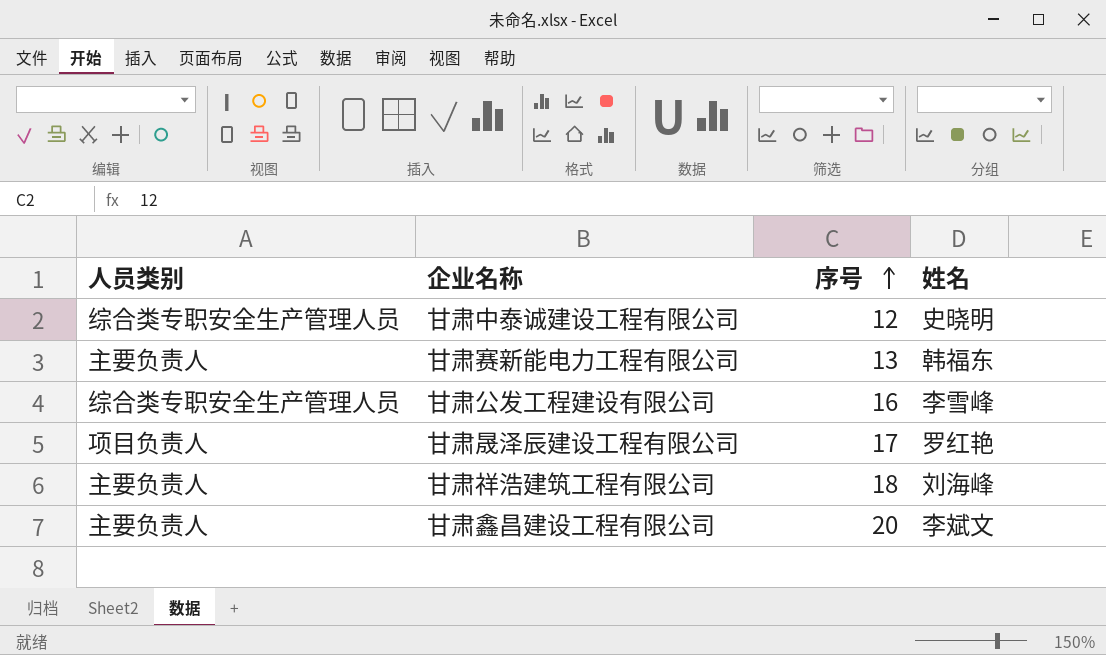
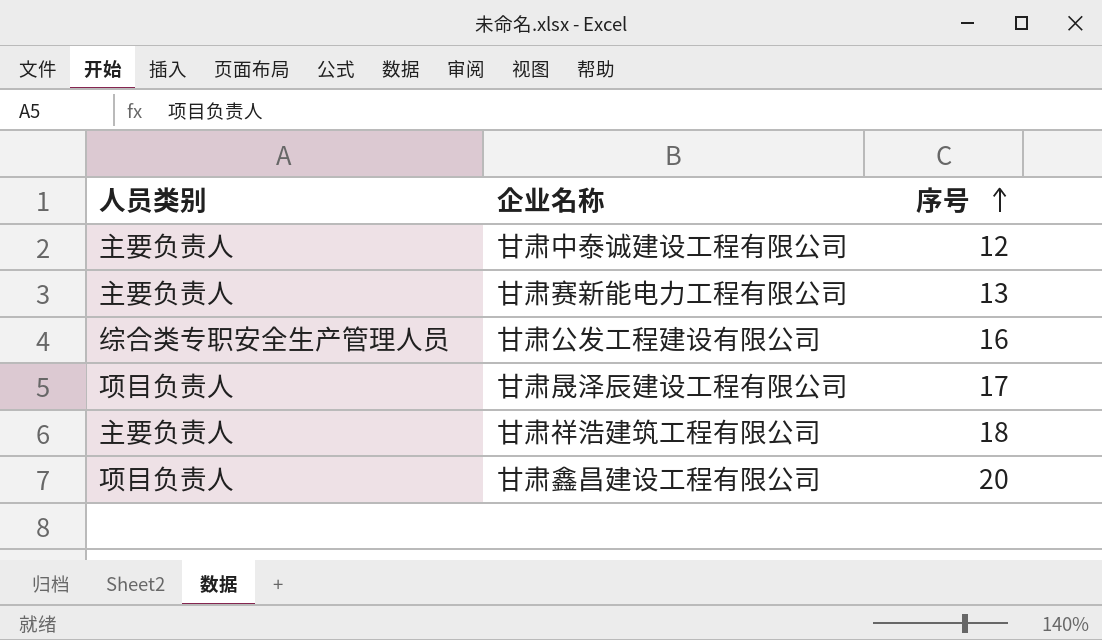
column 姓名 | position: 4 -> none
甘肃中泰诚建设工程有限公司 | 人员类别: 综合类专职安全生产管理人员 -> 主要负责人
甘肃鑫昌建设工程有限公司 | 人员类别: 主要负责人 -> 项目负责人

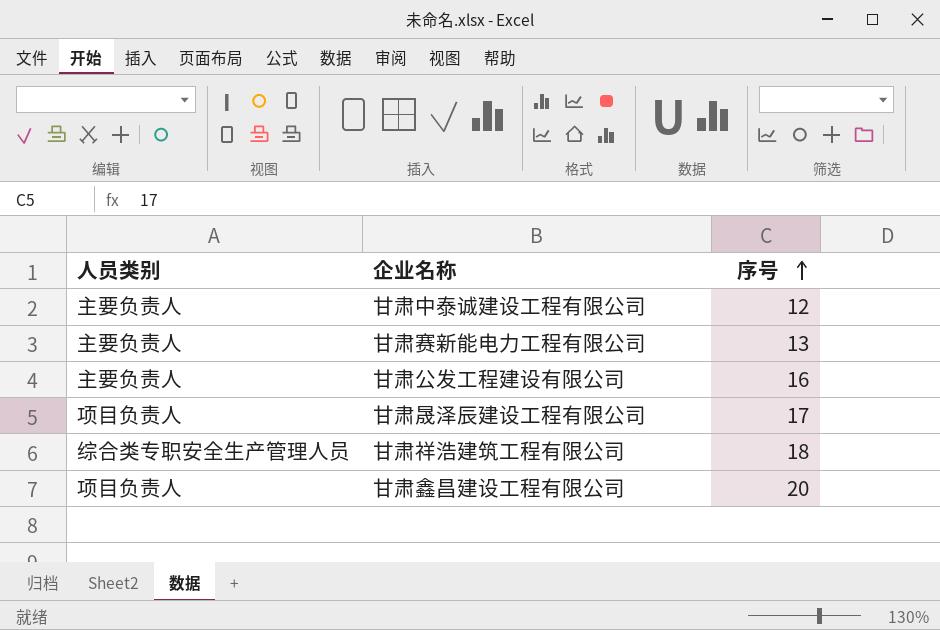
甘肃公发工程建设有限公司 | 人员类别: 综合类专职安全生产管理人员 -> 主要负责人
甘肃祥浩建筑工程有限公司 | 人员类别: 主要负责人 -> 综合类专职安全生产管理人员

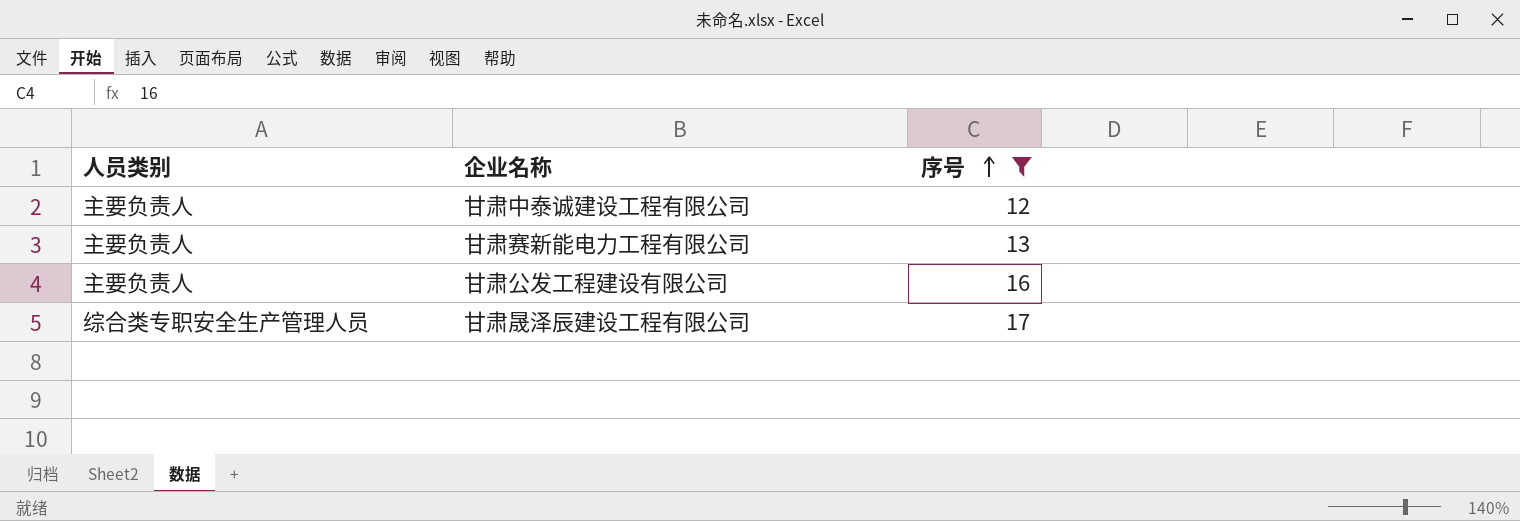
filter: none -> 序号 <= 17
甘肃晟泽辰建设工程有限公司 | 人员类别: 项目负责人 -> 综合类专职安全生产管理人员

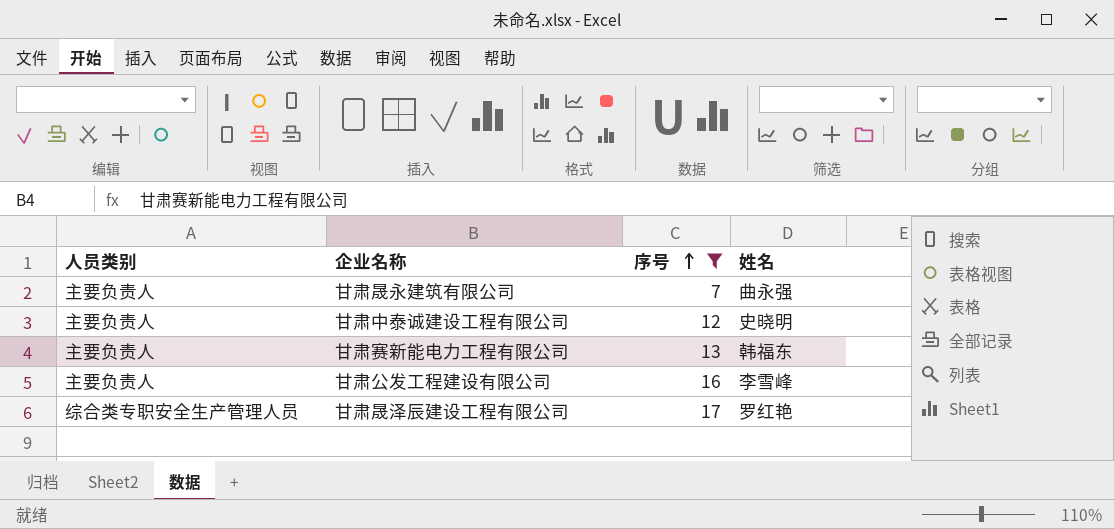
column 姓名 | position: none -> 4
row 甘肃晟永建筑有限公司: none -> 主要负责人 | 7 | 曲永强

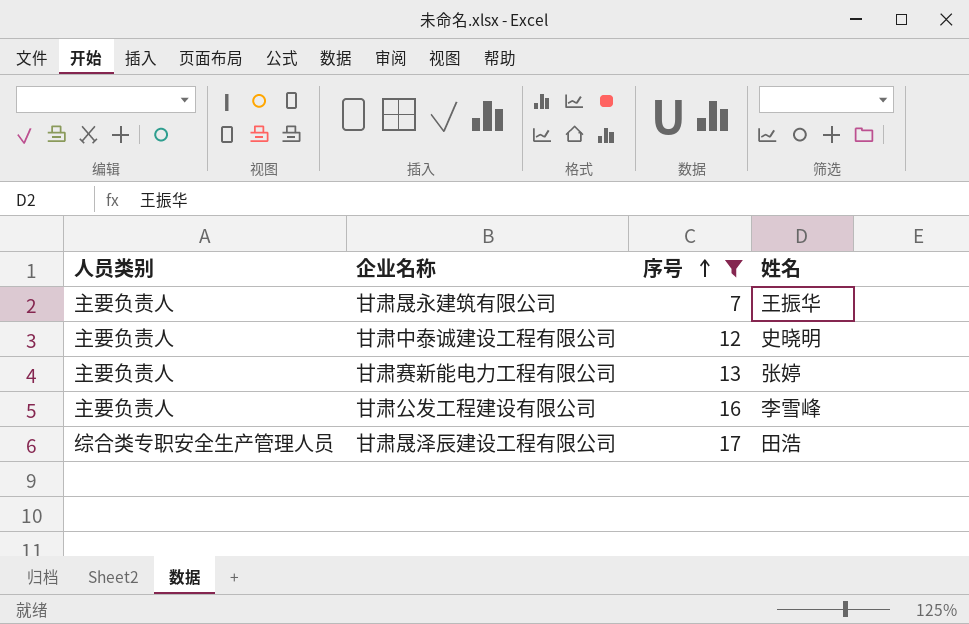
甘肃晟永建筑有限公司 | 姓名: 曲永强 -> 王振华
甘肃赛新能电力工程有限公司 | 姓名: 韩福东 -> 张婷
甘肃晟泽辰建设工程有限公司 | 姓名: 罗红艳 -> 田浩

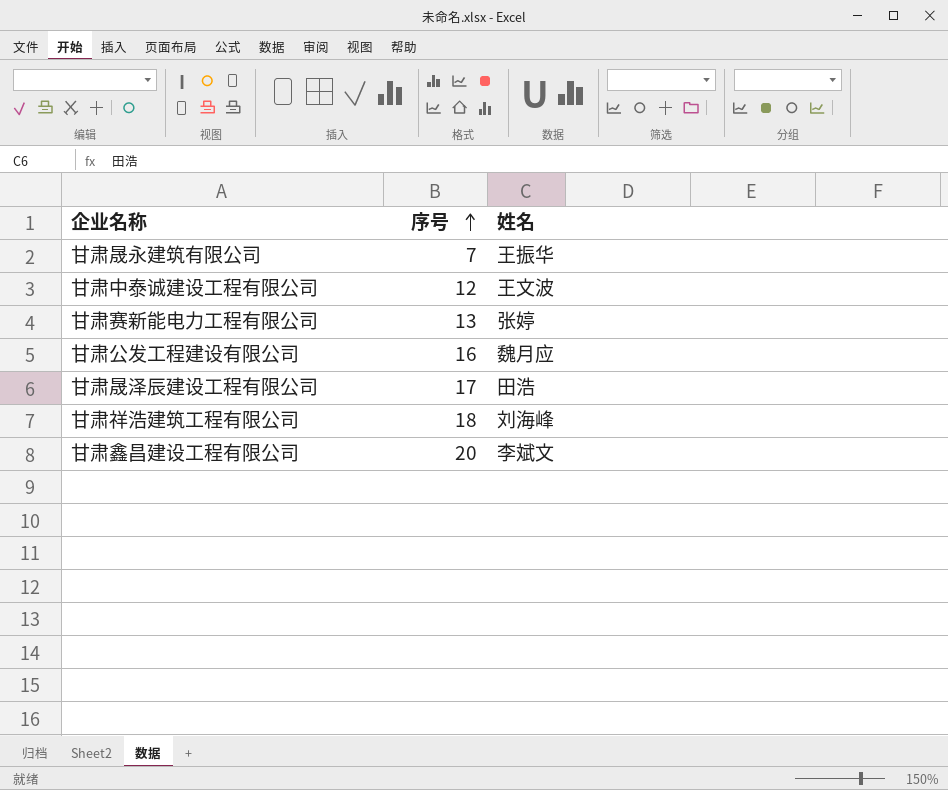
filter: 序号 <= 17 -> none
column 人员类别 | position: 1 -> none
甘肃中泰诚建设工程有限公司 | 姓名: 史晓明 -> 王文波
甘肃公发工程建设有限公司 | 姓名: 李雪峰 -> 魏月应

